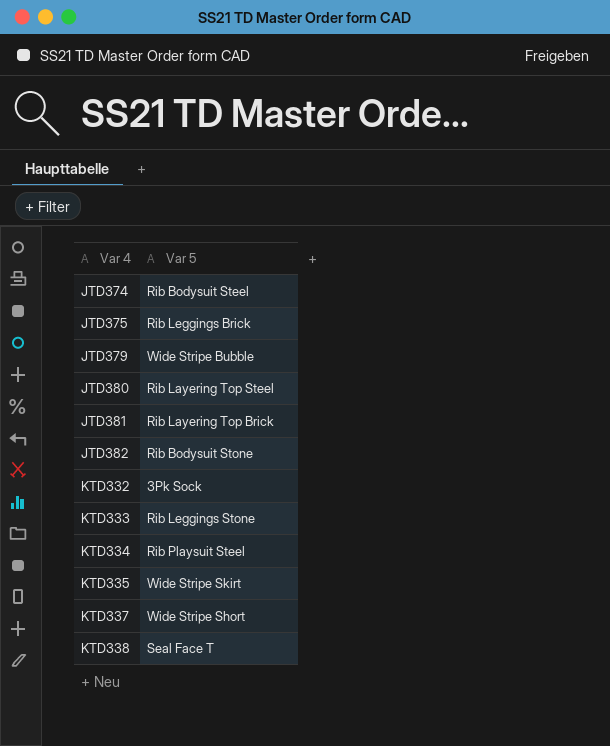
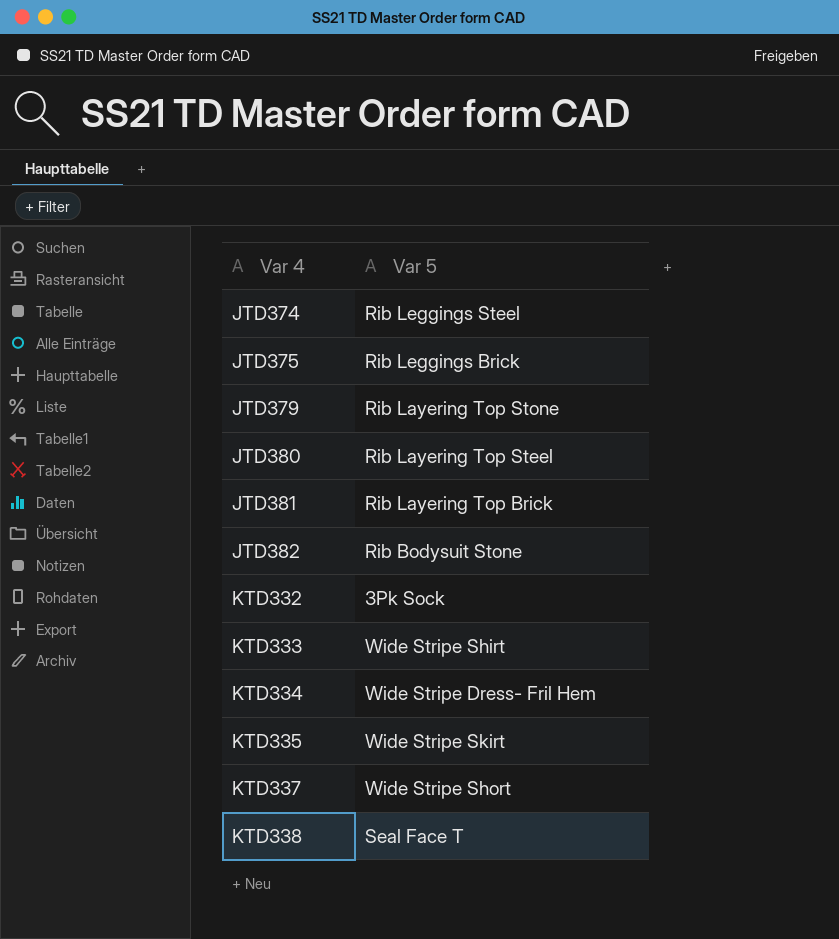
JTD374 | Var 5: Rib Bodysuit Steel -> Rib Leggings Steel
JTD379 | Var 5: Wide Stripe Bubble -> Rib Layering Top Stone
KTD333 | Var 5: Rib Leggings Stone -> Wide Stripe Shirt
KTD334 | Var 5: Rib Playsuit Steel -> Wide Stripe Dress- Fril Hem

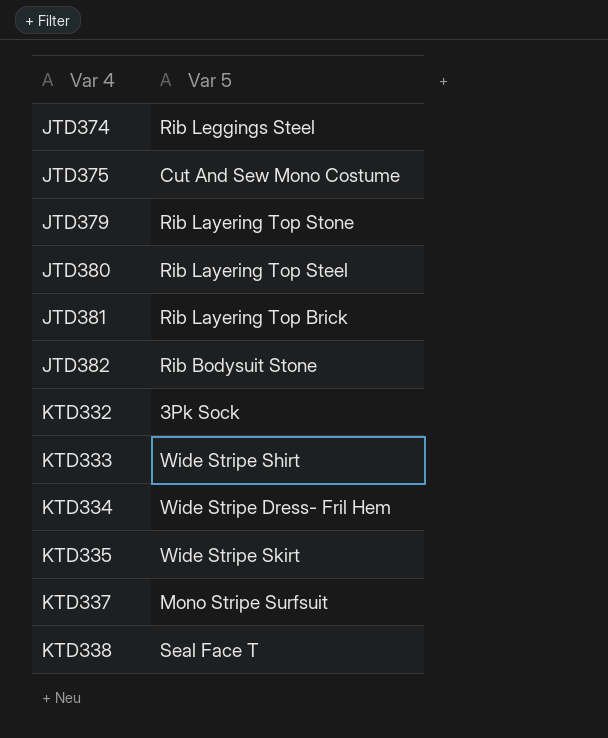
JTD375 | Var 5: Rib Leggings Brick -> Cut And Sew Mono Costume
KTD337 | Var 5: Wide Stripe Short -> Mono Stripe Surfsuit

